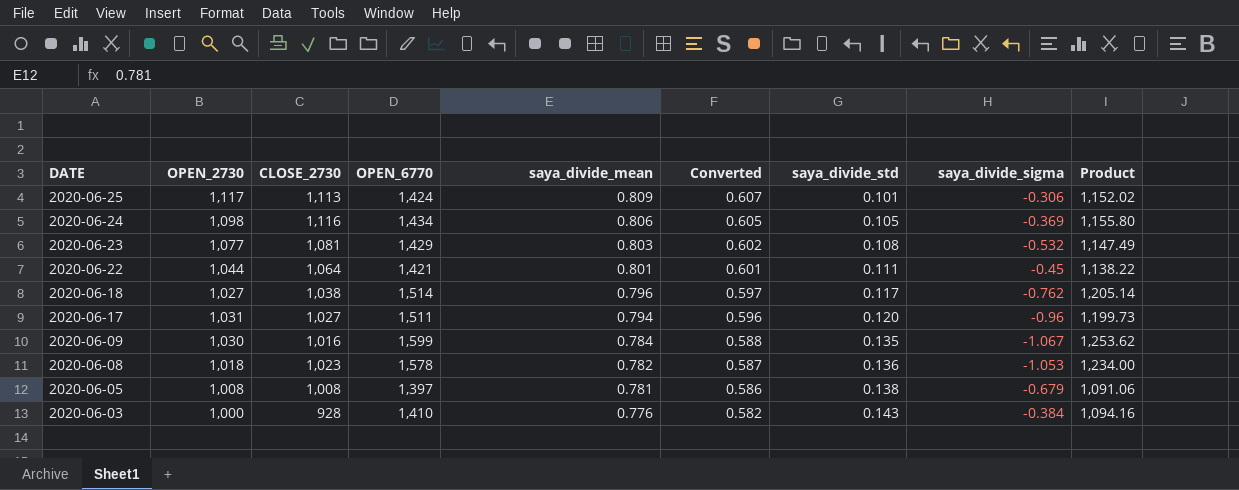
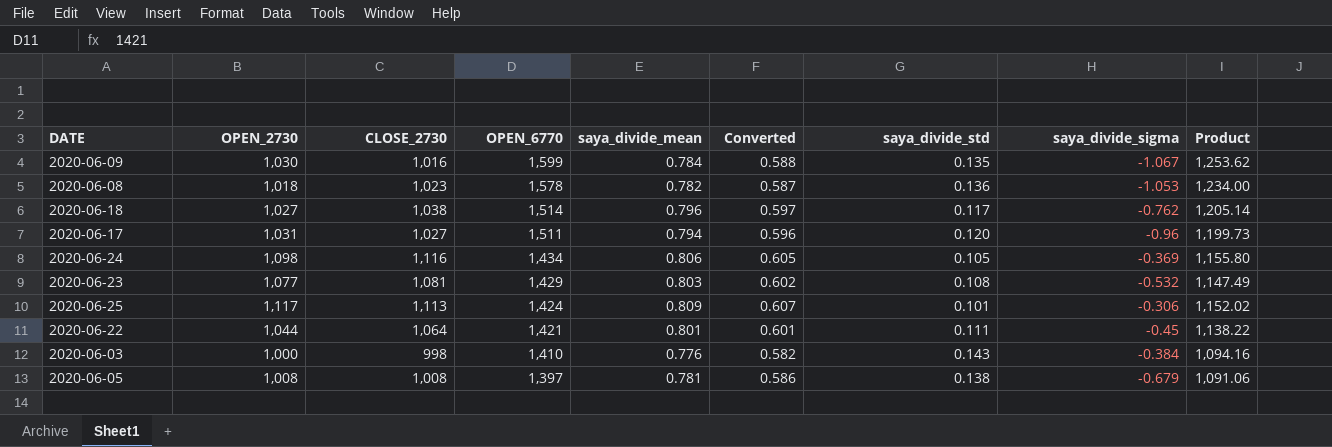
row order: DATE descending -> OPEN_6770 descending
2020-06-03 | CLOSE_2730: 928 -> 998

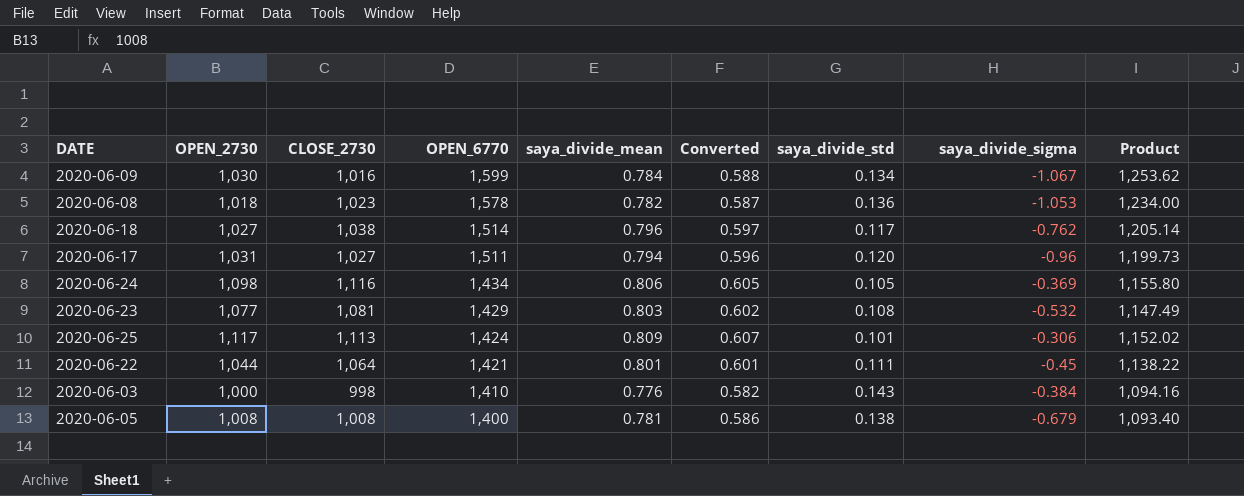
2020-06-09 | saya_divide_std: 0.135 -> 0.134
2020-06-05 | OPEN_6770: 1,397 -> 1,400
2020-06-05 | Product: 1,091.06 -> 1,093.40

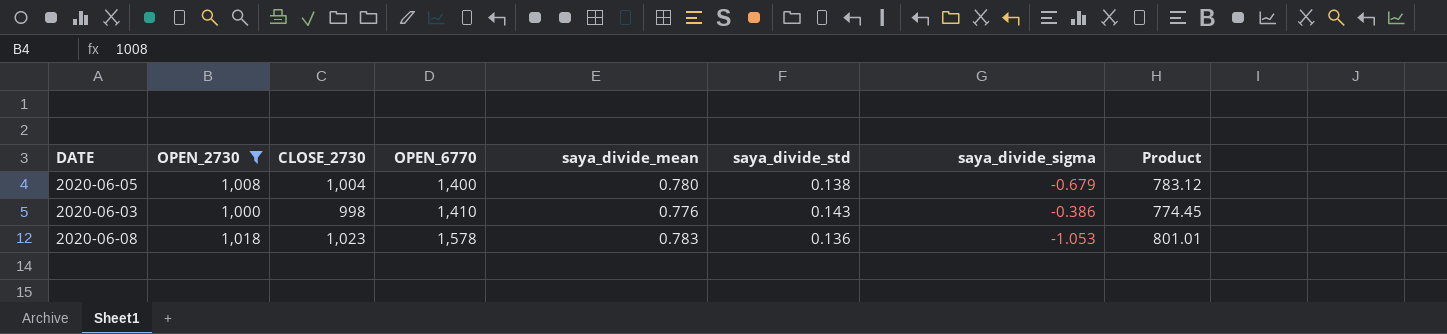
filter: none -> OPEN_2730 <= 1,018
row order: OPEN_6770 descending -> OPEN_6770 ascending
column Converted | formula: [saya_divide_mean] * 0.75 -> none
column Product | formula: [OPEN_6770] * [saya_divide_mean] -> [CLOSE_2730] * [saya_divide_mean]
2020-06-05 | CLOSE_2730: 1,008 -> 1,004
2020-06-05 | saya_divide_mean: 0.781 -> 0.780
2020-06-03 | saya_divide_sigma: -0.384 -> -0.386
2020-06-08 | saya_divide_mean: 0.782 -> 0.783

